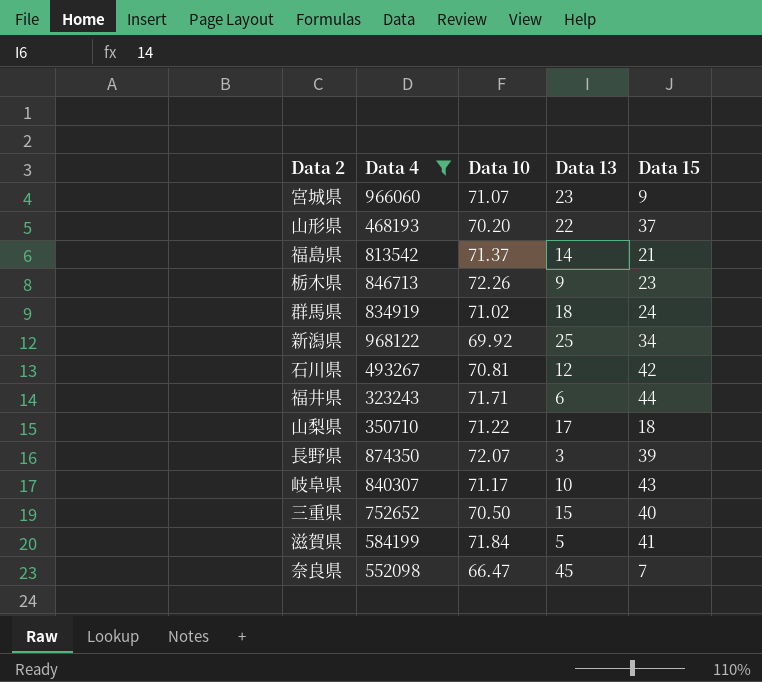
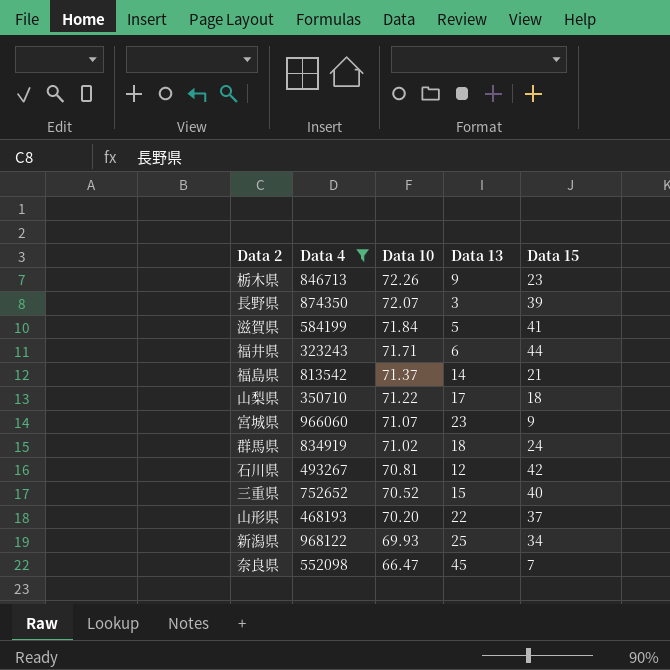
row order: none -> Data 10 descending
row 岐阜県: 840307 | 71.17 | 10 | 43 -> none
三重県 | Data 10: 70.50 -> 70.52
新潟県 | Data 10: 69.92 -> 69.93

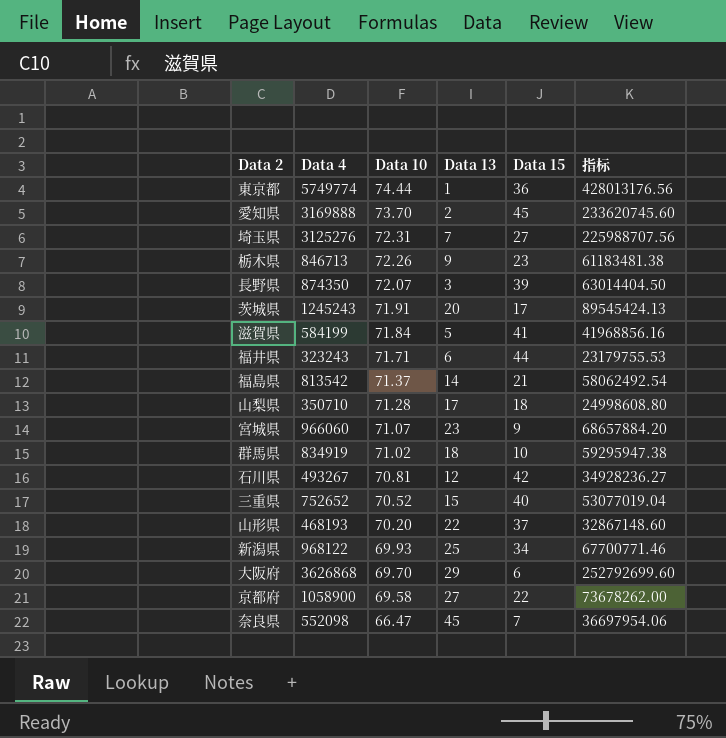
filter: Data 4 <= 968122 -> none
column 指标 | formula: none -> [Data 4] * [Data 10]
山梨県 | Data 10: 71.22 -> 71.28
群馬県 | Data 15: 24 -> 10

